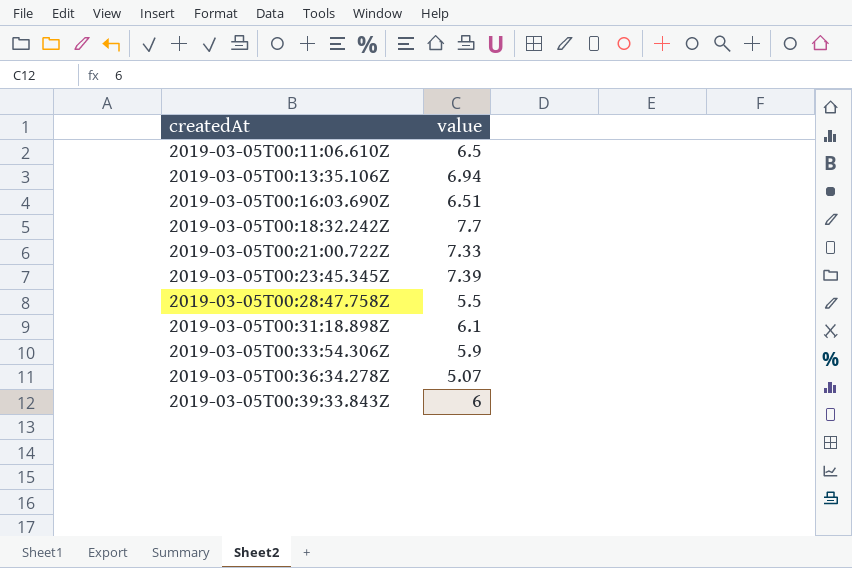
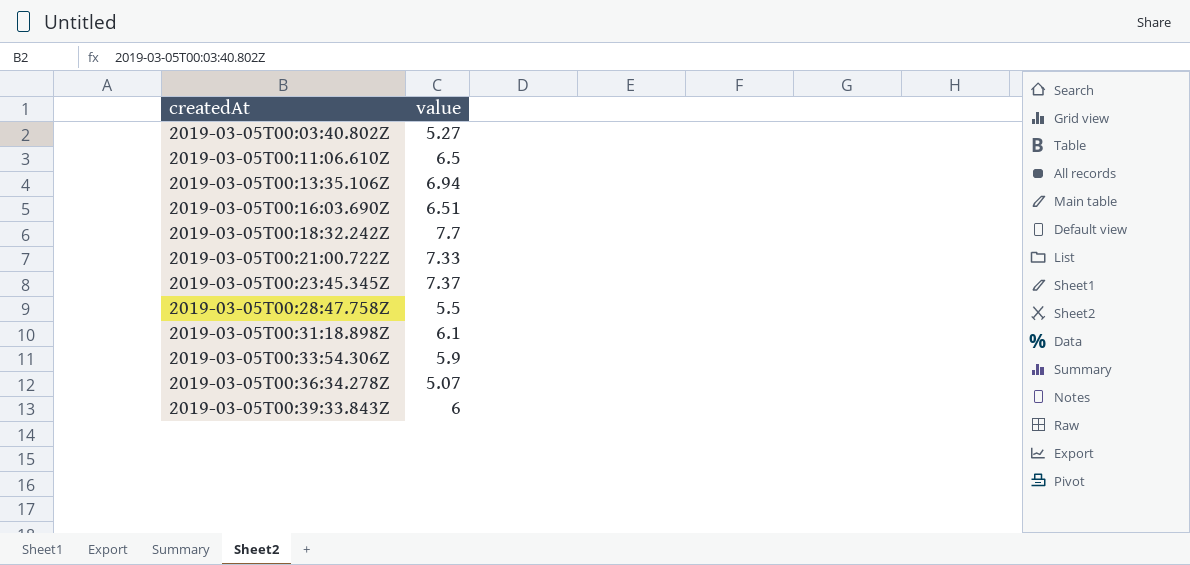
row 2019-03-05T00:03:40.802Z: none -> 5.27
2019-03-05T00:23:45.345Z | value: 7.39 -> 7.37

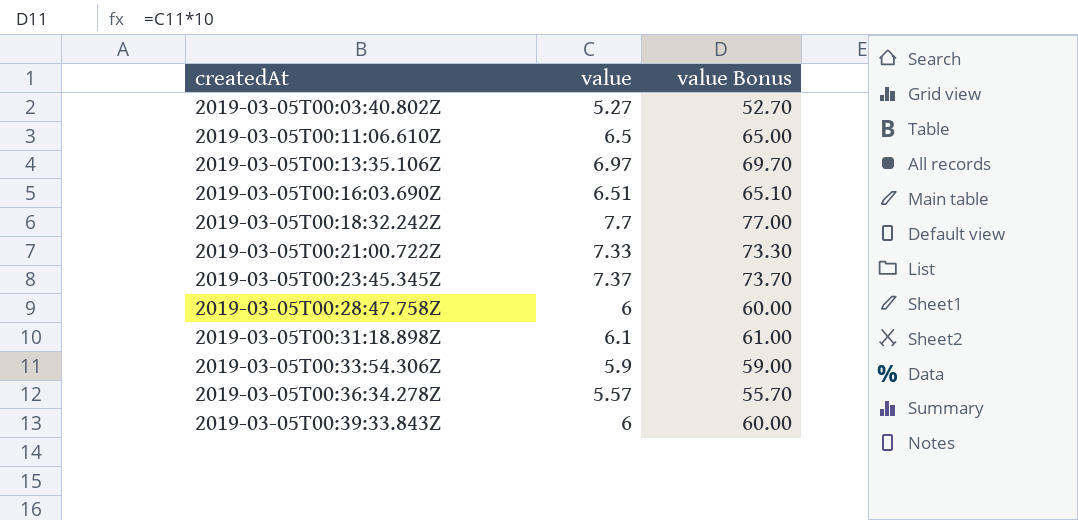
column value Bonus | formula: none -> [value] * 10
2019-03-05T00:13:35.106Z | value: 6.94 -> 6.97
2019-03-05T00:28:47.758Z | value: 5.5 -> 6
2019-03-05T00:36:34.278Z | value: 5.07 -> 5.57

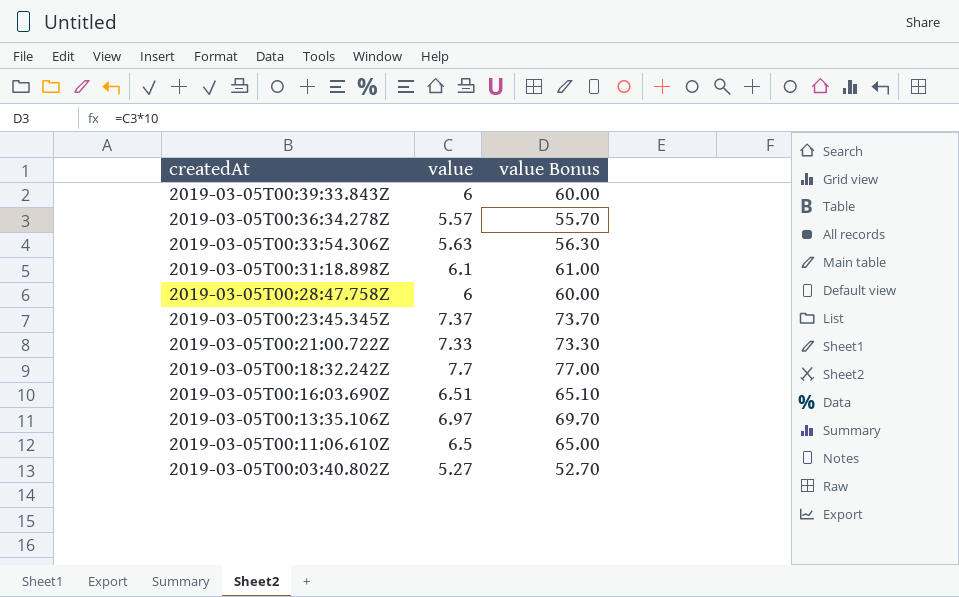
row order: createdAt ascending -> createdAt descending
2019-03-05T00:33:54.306Z | value: 5.9 -> 5.63
2019-03-05T00:33:54.306Z | value Bonus: 59.00 -> 56.30

